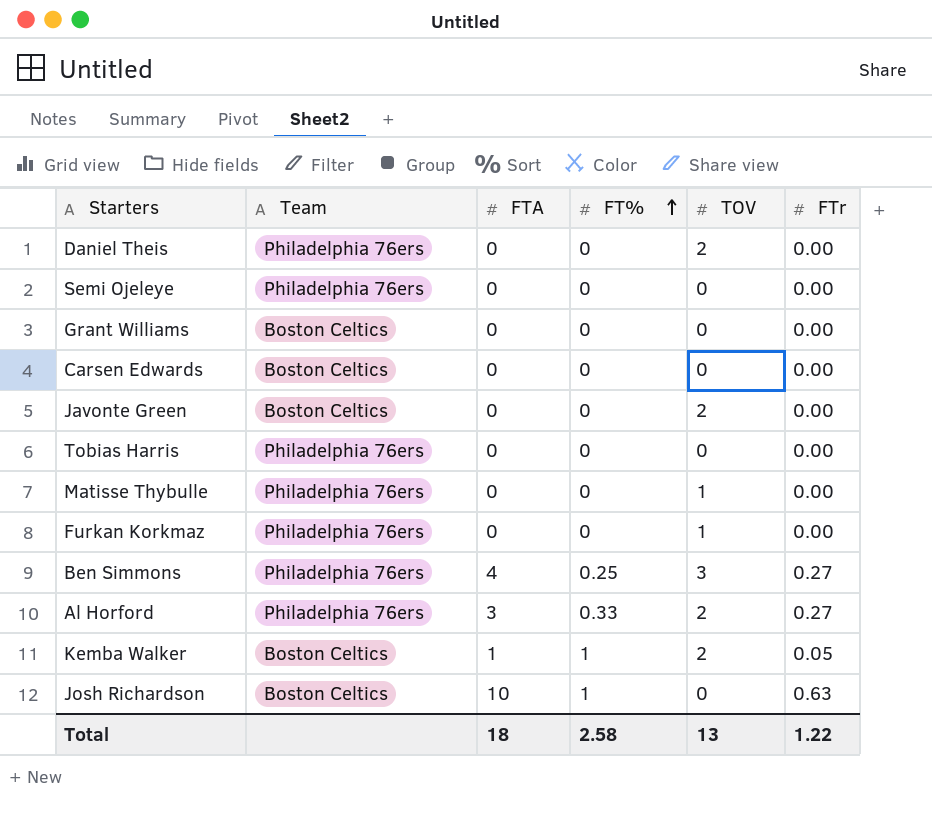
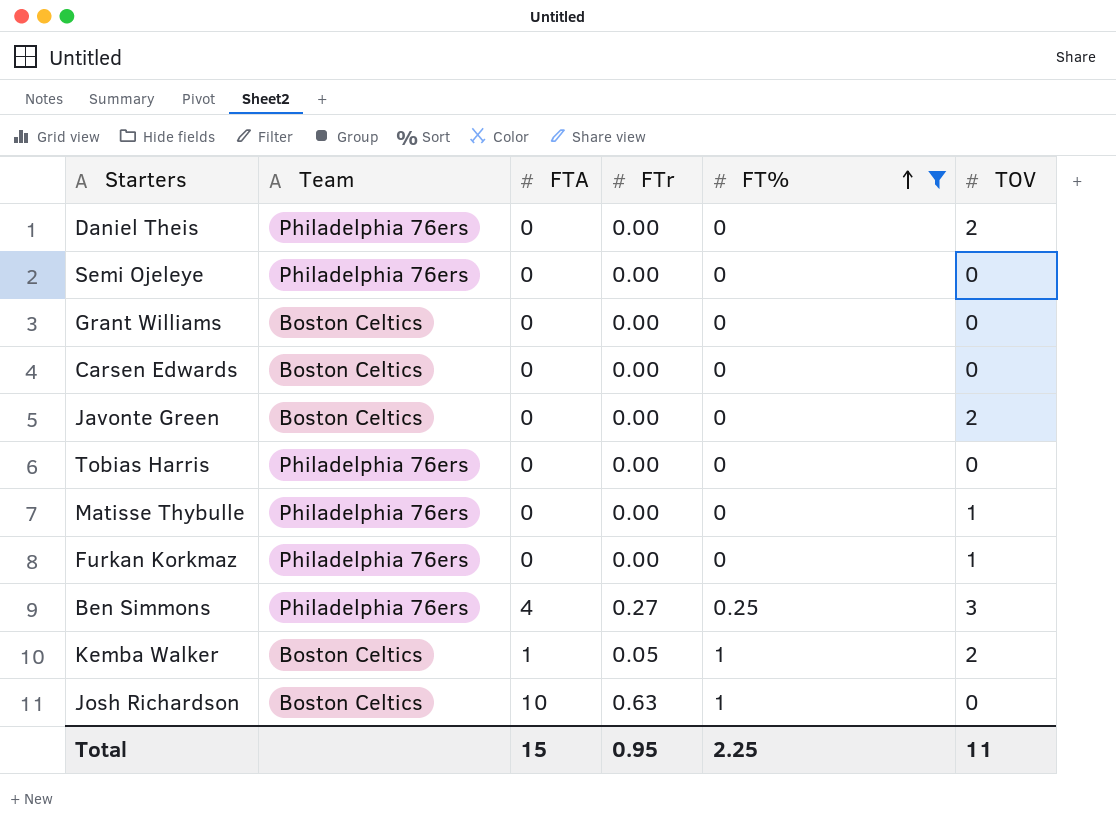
filter: none -> FT% != 0.33
column FTr | position: 6 -> 4
Total | FTA: 18 -> 15
Total | FTr: 1.22 -> 0.95
Total | FT%: 2.58 -> 2.25
Total | TOV: 13 -> 11

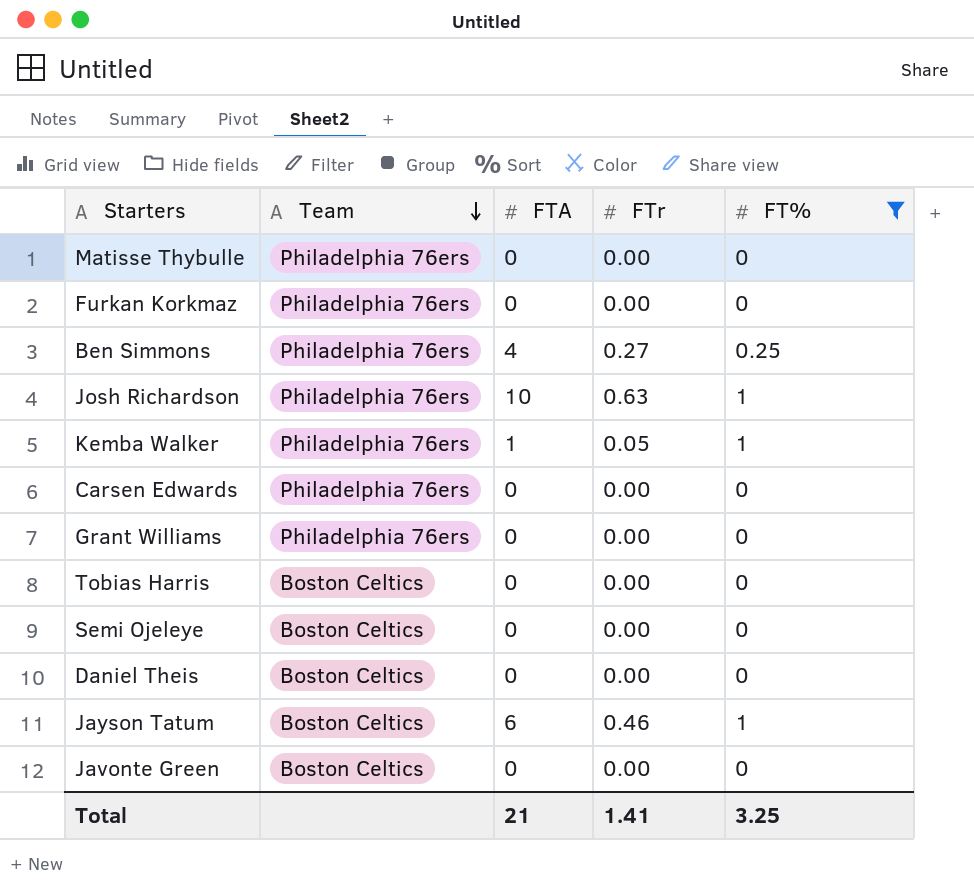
row order: FT% ascending -> Team descending
column TOV | position: 6 -> none
Josh Richardson | Team: Boston Celtics -> Philadelphia 76ers
Kemba Walker | Team: Boston Celtics -> Philadelphia 76ers
Carsen Edwards | Team: Boston Celtics -> Philadelphia 76ers
Grant Williams | Team: Boston Celtics -> Philadelphia 76ers
Tobias Harris | Team: Philadelphia 76ers -> Boston Celtics
Semi Ojeleye | Team: Philadelphia 76ers -> Boston Celtics
Daniel Theis | Team: Philadelphia 76ers -> Boston Celtics
row Jayson Tatum: none -> Boston Celtics | 6 | 0.46 | 1
Total | FTA: 15 -> 21
Total | FTr: 0.95 -> 1.41
Total | FT%: 2.25 -> 3.25

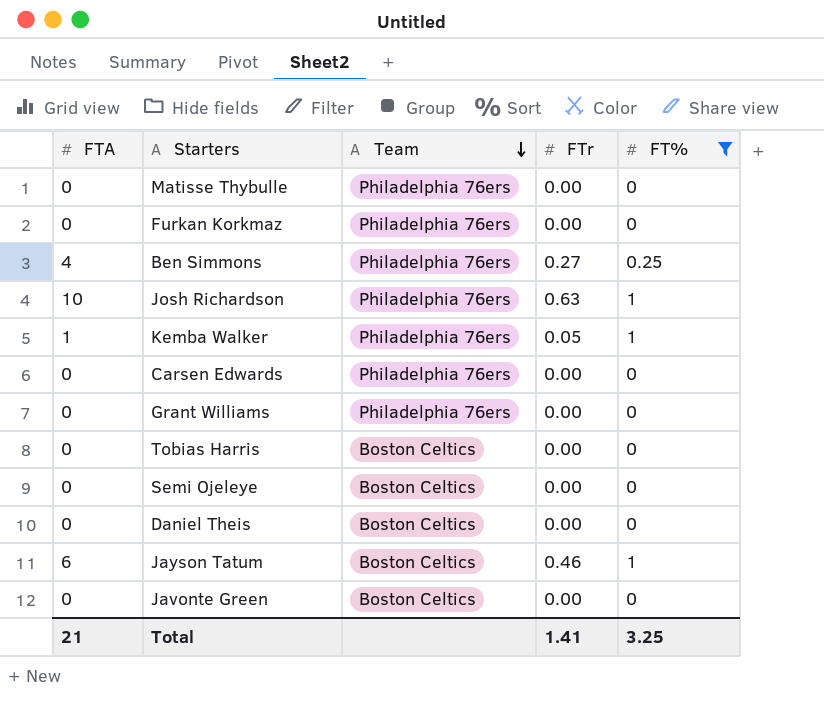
column FTA | position: 3 -> 1

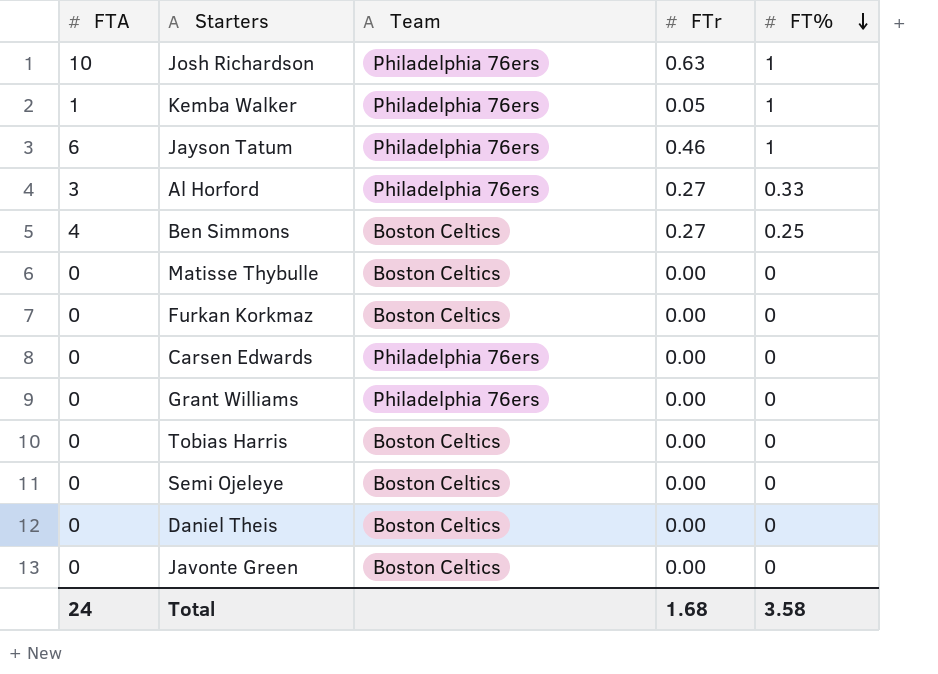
filter: FT% != 0.33 -> none
row order: Team descending -> FT% descending
Jayson Tatum | Team: Boston Celtics -> Philadelphia 76ers
Ben Simmons | Team: Philadelphia 76ers -> Boston Celtics
Matisse Thybulle | Team: Philadelphia 76ers -> Boston Celtics
Furkan Korkmaz | Team: Philadelphia 76ers -> Boston Celtics
Total | FTA: 21 -> 24
Total | FTr: 1.41 -> 1.68
Total | FT%: 3.25 -> 3.58

